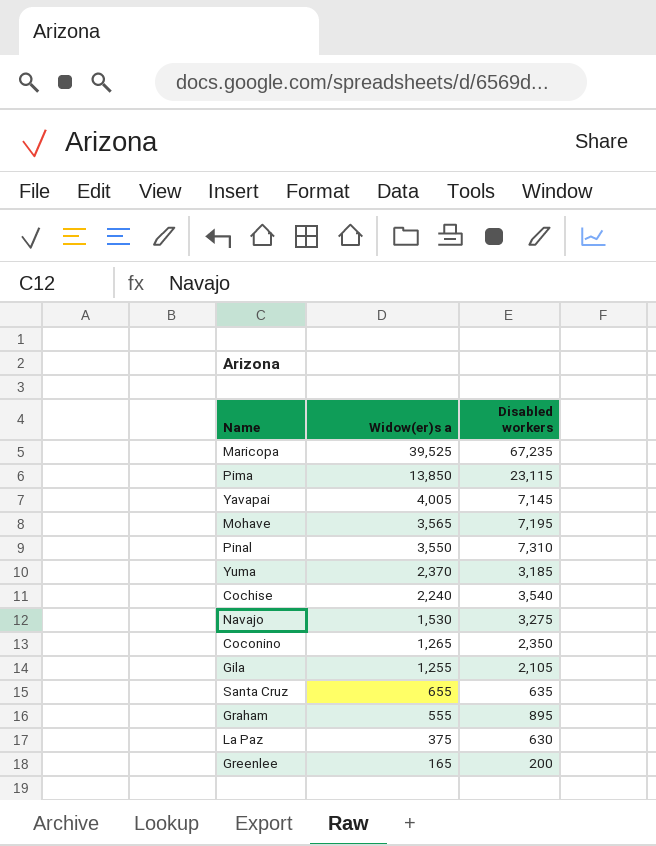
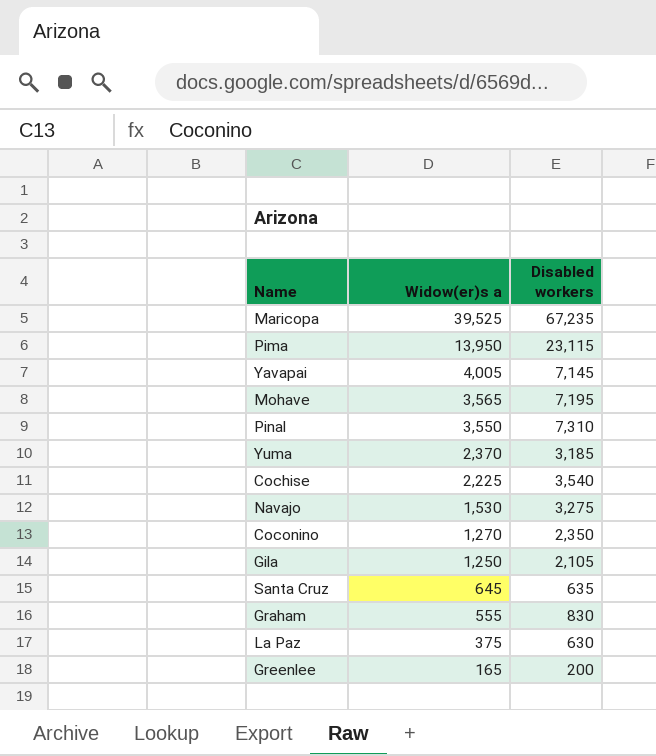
Pima | Widow(er)s a: 13,850 -> 13,950
Cochise | Widow(er)s a: 2,240 -> 2,225
Coconino | Widow(er)s a: 1,265 -> 1,270
Gila | Widow(er)s a: 1,255 -> 1,250
Santa Cruz | Widow(er)s a: 655 -> 645
Graham | Disabled workers: 895 -> 830

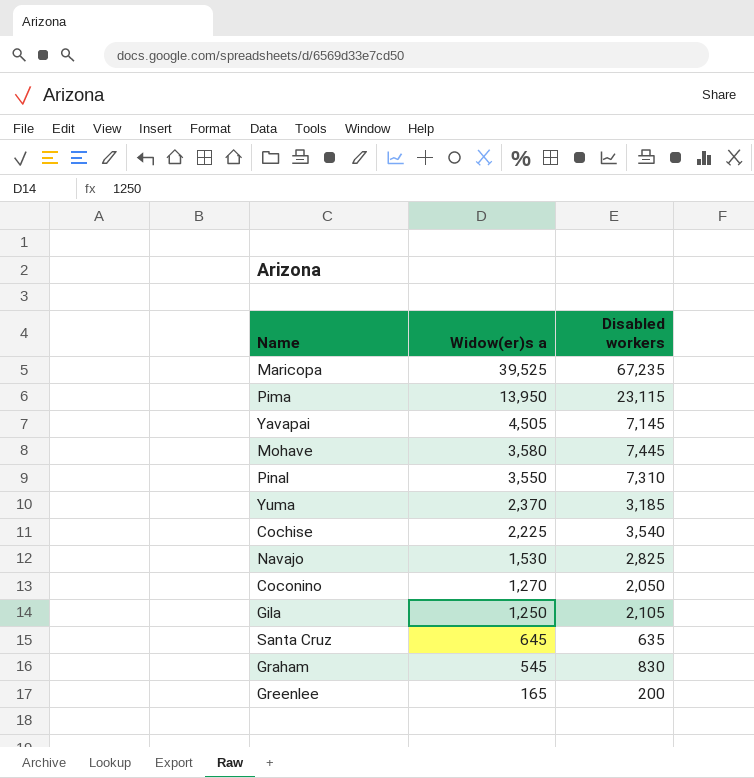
row La Paz: 375 | 630 -> none
Yavapai | Widow(er)s a: 4,005 -> 4,505
Mohave | Widow(er)s a: 3,565 -> 3,580
Mohave | Disabled workers: 7,195 -> 7,445
Navajo | Disabled workers: 3,275 -> 2,825
Coconino | Disabled workers: 2,350 -> 2,050
Graham | Widow(er)s a: 555 -> 545

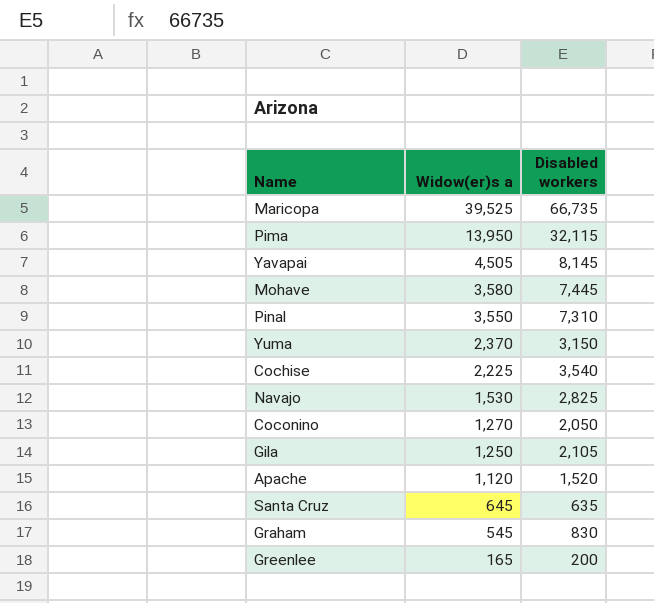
Maricopa | Disabled workers: 67,235 -> 66,735
Pima | Disabled workers: 23,115 -> 32,115
Yavapai | Disabled workers: 7,145 -> 8,145
Yuma | Disabled workers: 3,185 -> 3,150
row Apache: none -> 1,120 | 1,520

